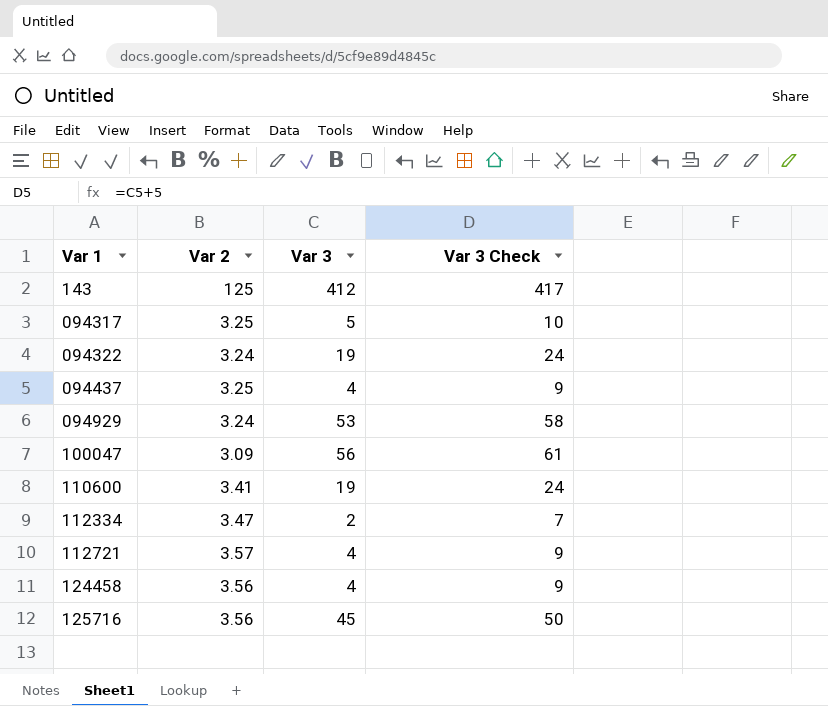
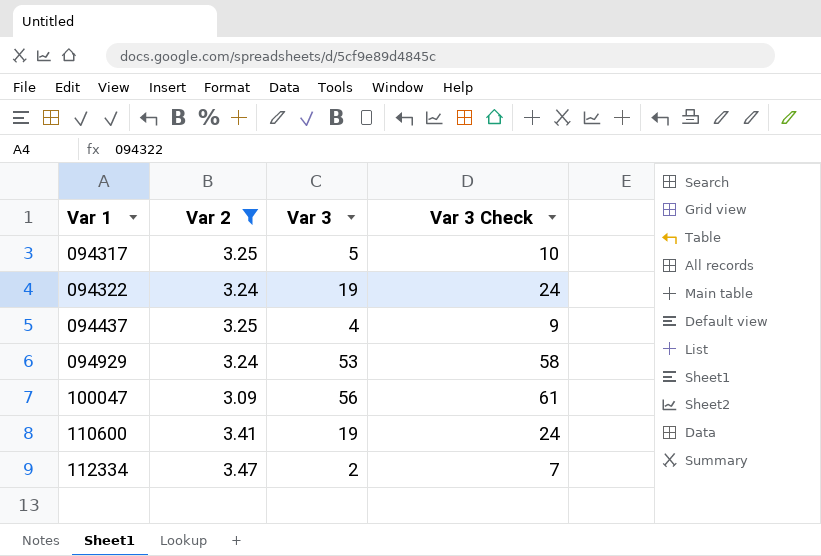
filter: none -> Var 2 <= 3.47

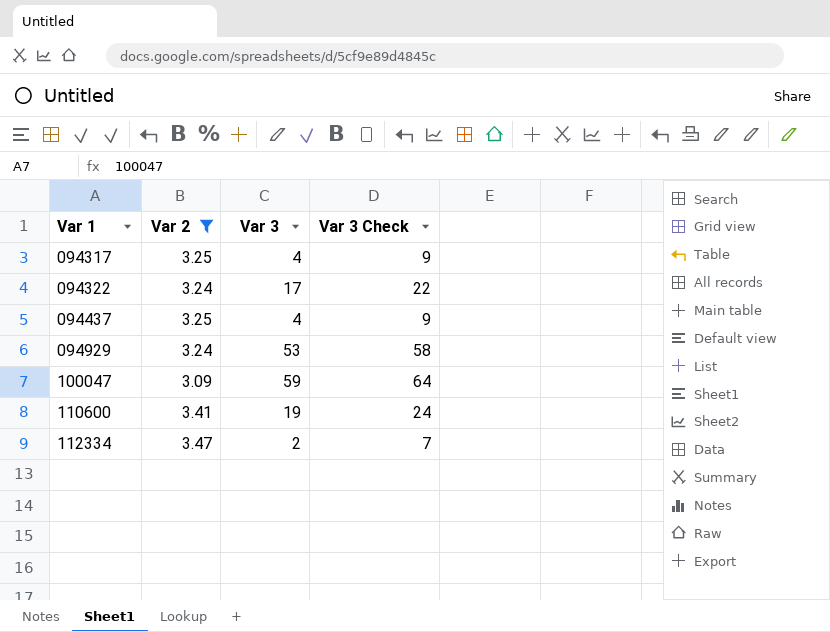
094317 | Var 3: 5 -> 4
094317 | Var 3 Check: 10 -> 9
094322 | Var 3: 19 -> 17
094322 | Var 3 Check: 24 -> 22
100047 | Var 3: 56 -> 59
100047 | Var 3 Check: 61 -> 64

